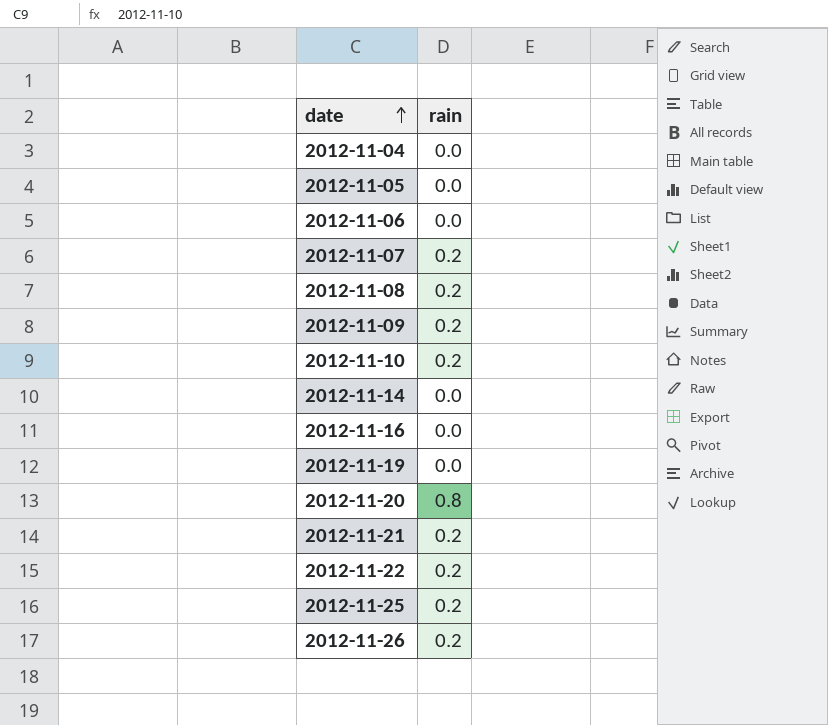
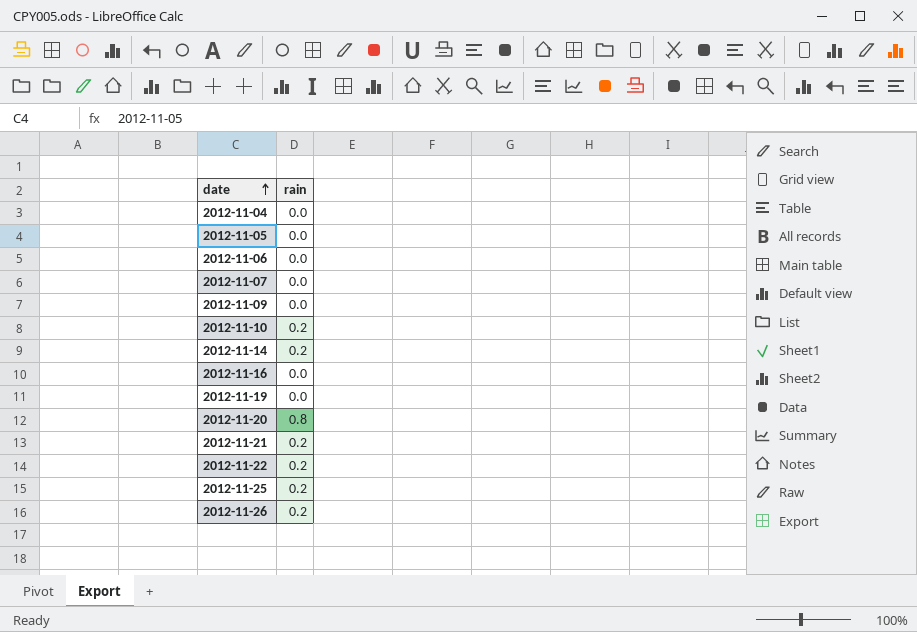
row 2012-11-08: 0.2 -> none
2012-11-07 | rain: 0.2 -> 0.0
2012-11-09 | rain: 0.2 -> 0.0
2012-11-14 | rain: 0.0 -> 0.2

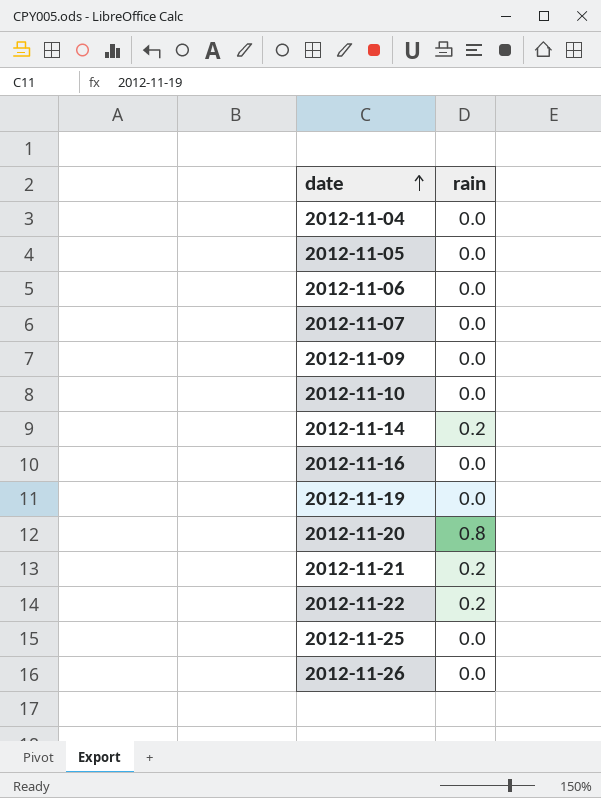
2012-11-10 | rain: 0.2 -> 0.0
2012-11-25 | rain: 0.2 -> 0.0
2012-11-26 | rain: 0.2 -> 0.0

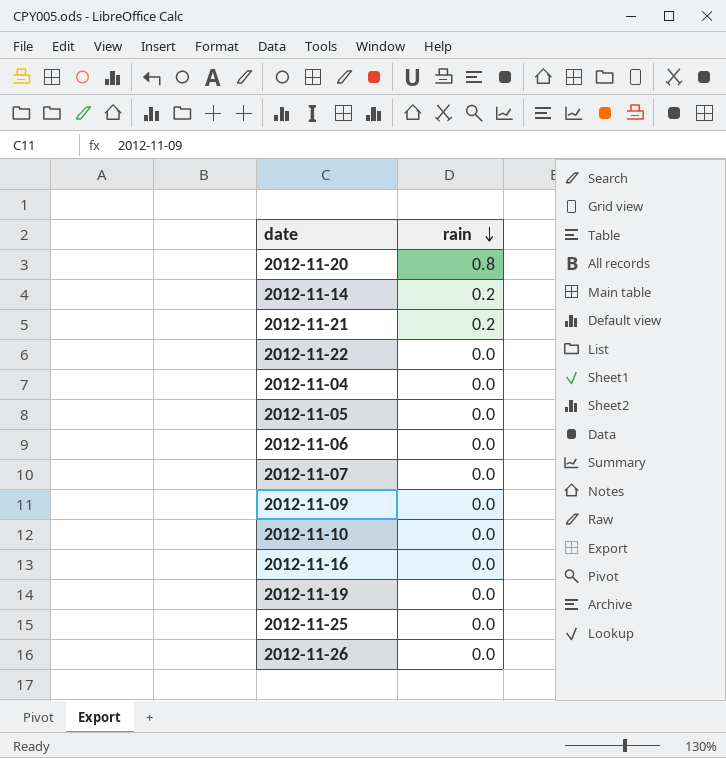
row order: date ascending -> rain descending
2012-11-22 | rain: 0.2 -> 0.0

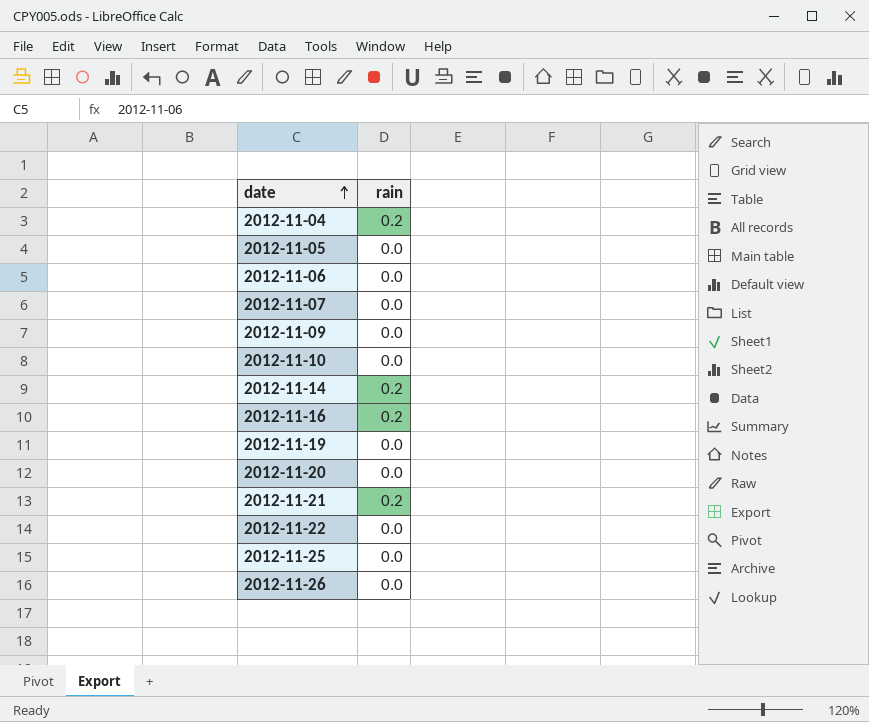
row order: rain descending -> date ascending
2012-11-04 | rain: 0.0 -> 0.2
2012-11-16 | rain: 0.0 -> 0.2
2012-11-20 | rain: 0.8 -> 0.0

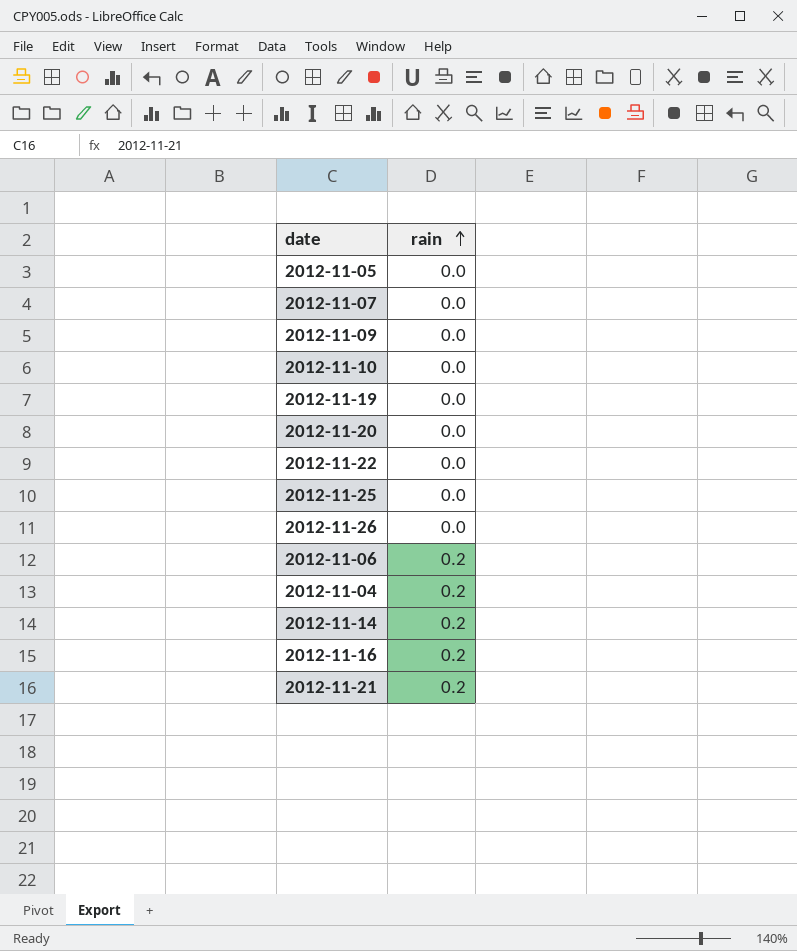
row order: date ascending -> rain ascending
2012-11-06 | rain: 0.0 -> 0.2

